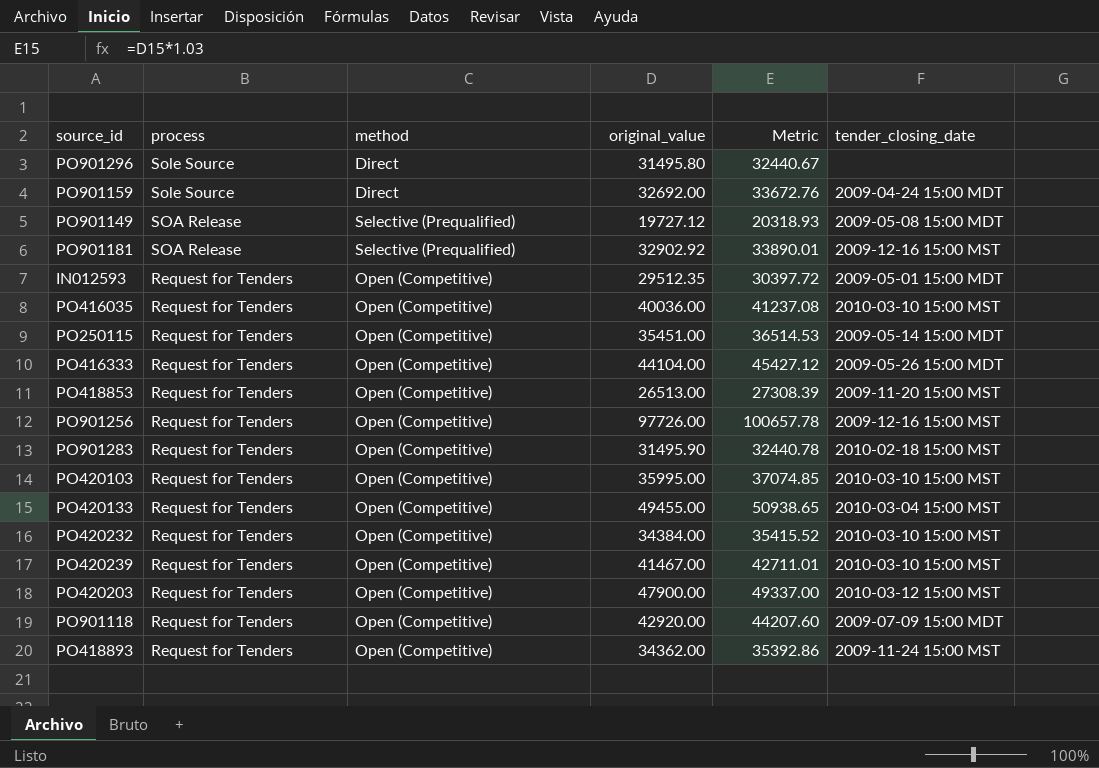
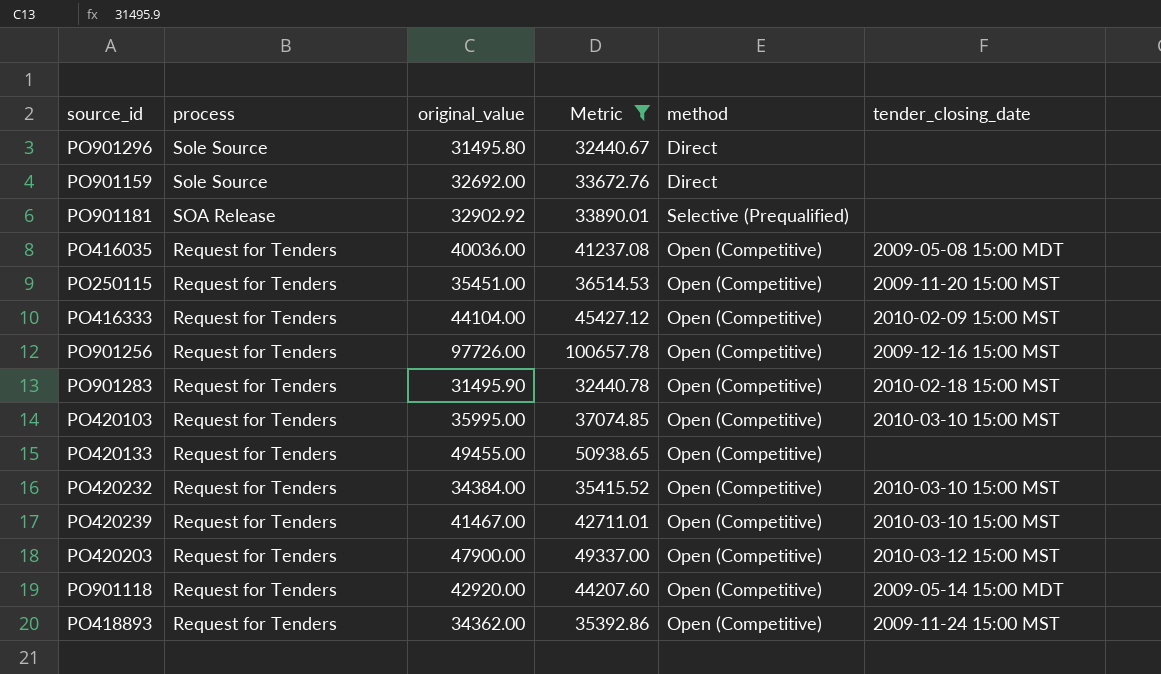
filter: none -> Metric >= 32440.67
column method | position: 3 -> 5
PO901159 | tender_closing_date: 2009-04-24 15:00 MDT -> none
PO901181 | tender_closing_date: 2009-12-16 15:00 MST -> none
PO416035 | tender_closing_date: 2010-03-10 15:00 MST -> 2009-05-08 15:00 MDT
PO250115 | tender_closing_date: 2009-05-14 15:00 MDT -> 2009-11-20 15:00 MST
PO416333 | tender_closing_date: 2009-05-26 15:00 MDT -> 2010-02-09 15:00 MST
PO420133 | tender_closing_date: 2010-03-04 15:00 MST -> none
PO901118 | tender_closing_date: 2009-07-09 15:00 MDT -> 2009-05-14 15:00 MDT

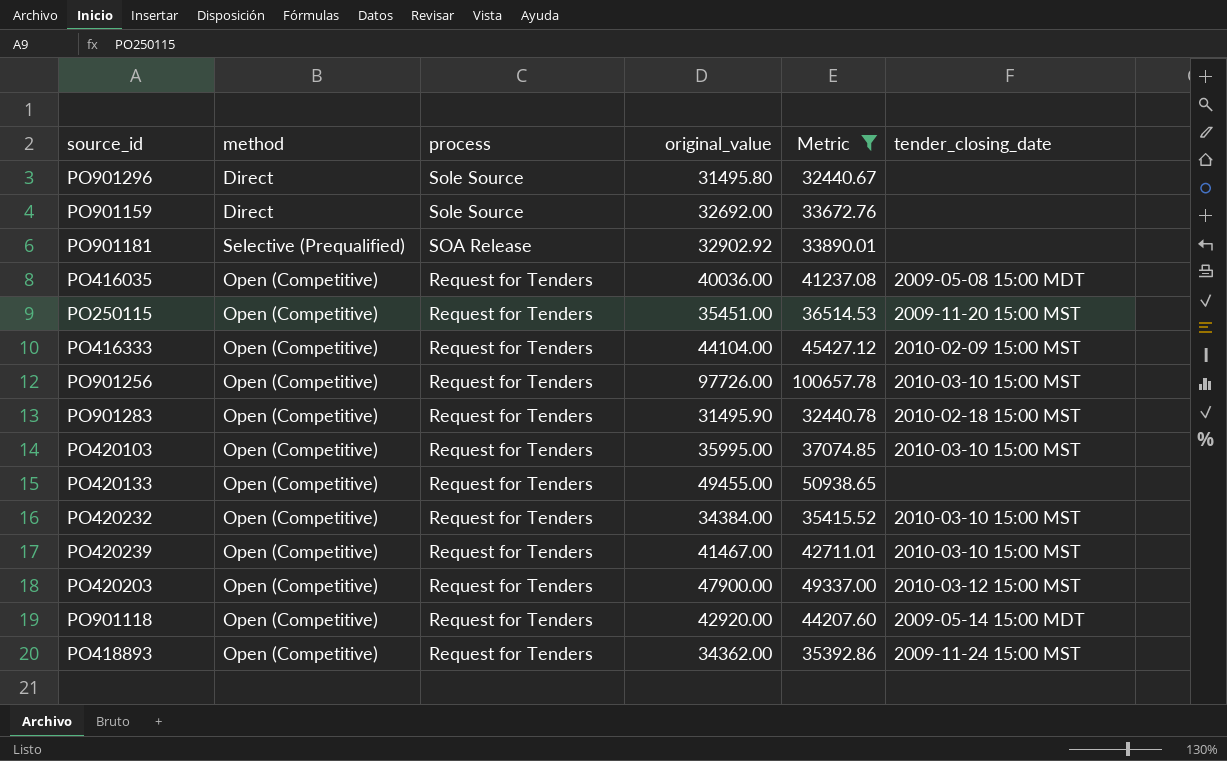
column method | position: 5 -> 2
PO901256 | tender_closing_date: 2009-12-16 15:00 MST -> 2010-03-10 15:00 MST

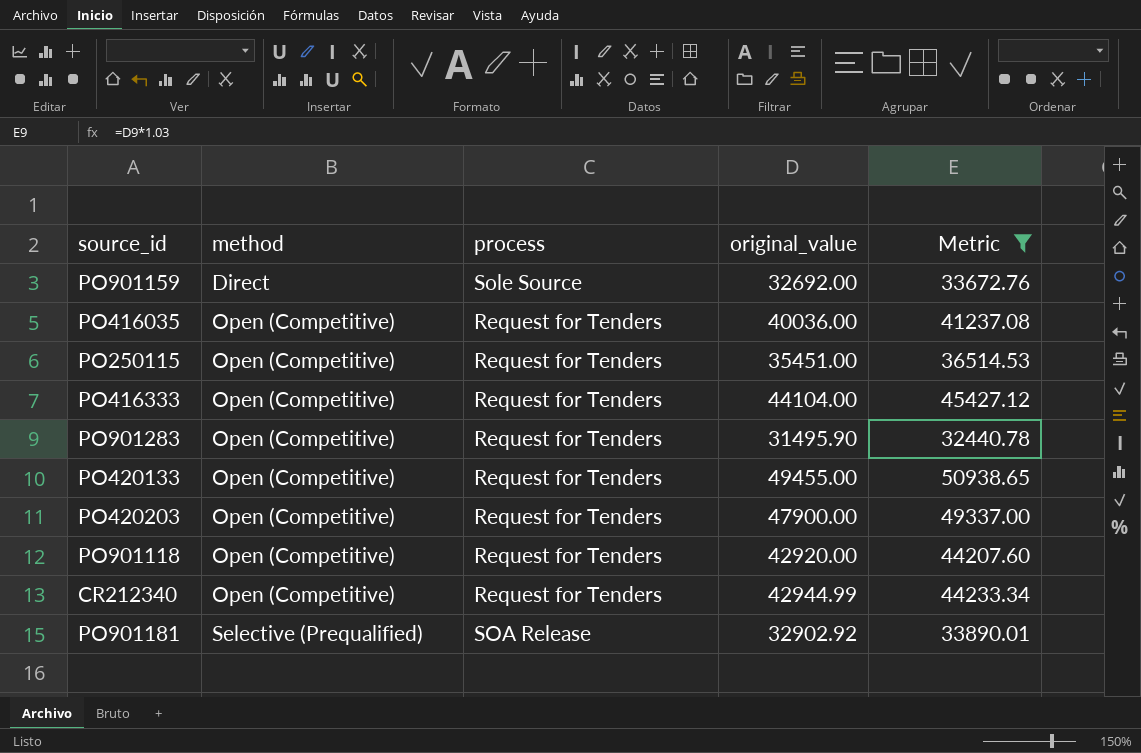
row order: process descending -> method ascending
column tender_closing_date | position: 6 -> none
row PO901296: Direct | Sole Source | 31495.80 | 32440.67 | none -> none
row PO901256: Open (Competitive) | Request for Tenders | 97726.00 | 100657.78 | 2010-03-10 15:00 MST -> none
row PO420103: Open (Competitive) | Request for Tenders | 35995.00 | 37074.85 | 2010-03-10 15:00 MST -> none
row PO420232: Open (Competitive) | Request for Tenders | 34384.00 | 35415.52 | 2010-03-10 15:00 MST -> none
row PO420239: Open (Competitive) | Request for Tenders | 41467.00 | 42711.01 | 2010-03-10 15:00 MST -> none
row PO418893: Open (Competitive) | Request for Tenders | 34362.00 | 35392.86 | 2009-11-24 15:00 MST -> none
row CR212340: none -> Open (Competitive) | Request for Tenders | 42944.99 | 44233.34

